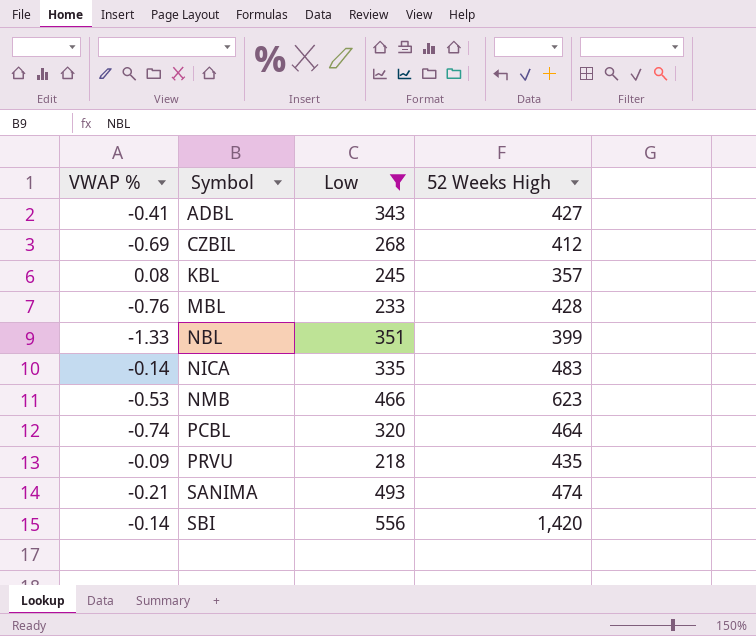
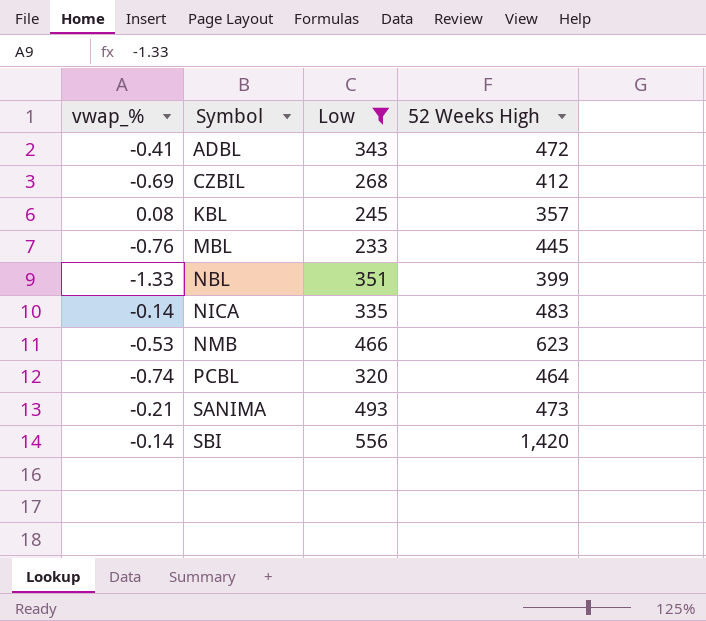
column name: VWAP % -> vwap_%
row PRVU: -0.09 | 218 | 435 -> none
ADBL | 52 Weeks High: 427 -> 472
MBL | 52 Weeks High: 428 -> 445
SANIMA | 52 Weeks High: 474 -> 473

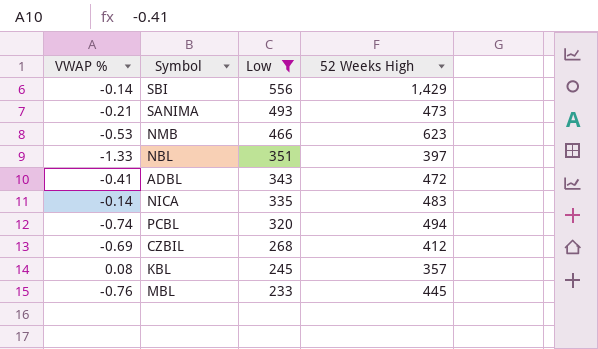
row order: Symbol ascending -> Low descending
column name: vwap_% -> VWAP %
SBI | 52 Weeks High: 1,420 -> 1,429
NBL | 52 Weeks High: 399 -> 397
PCBL | 52 Weeks High: 464 -> 494

